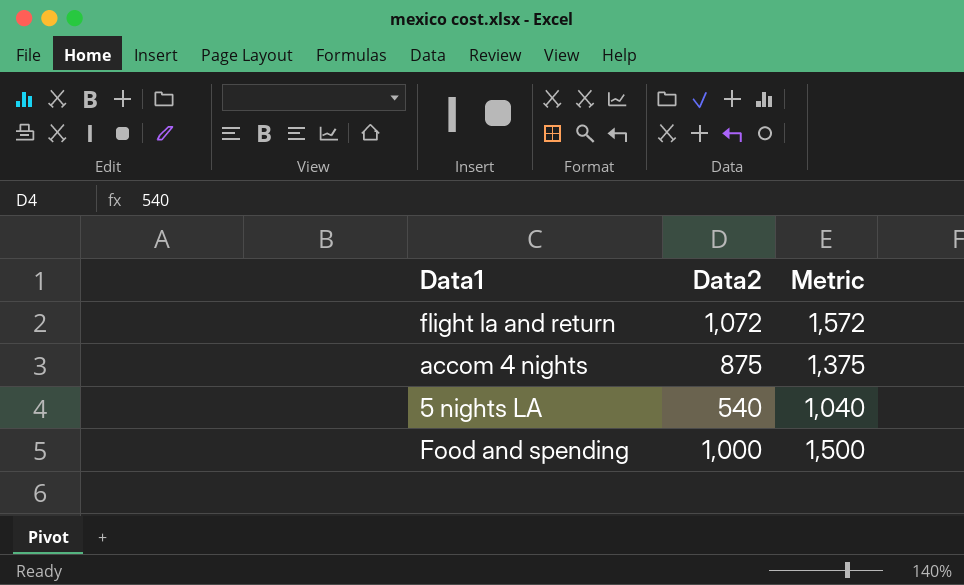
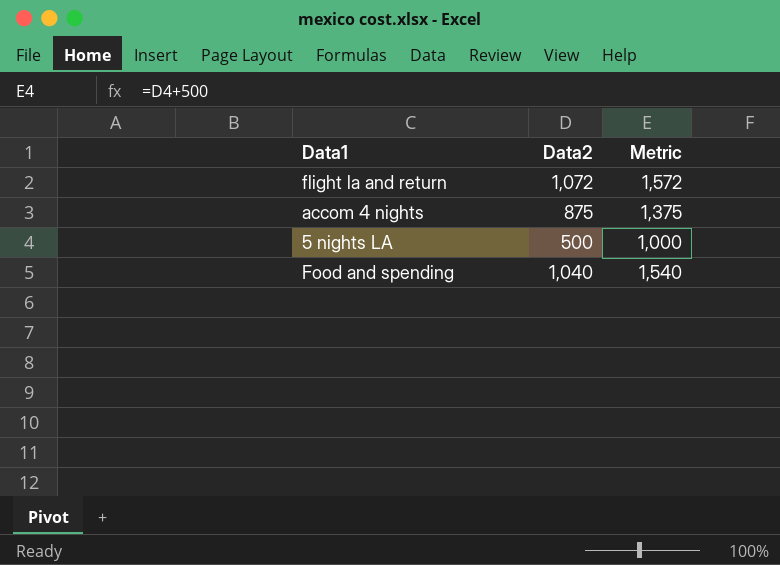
5 nights LA | Data2: 540 -> 500
5 nights LA | Metric: 1,040 -> 1,000
Food and spending | Data2: 1,000 -> 1,040
Food and spending | Metric: 1,500 -> 1,540

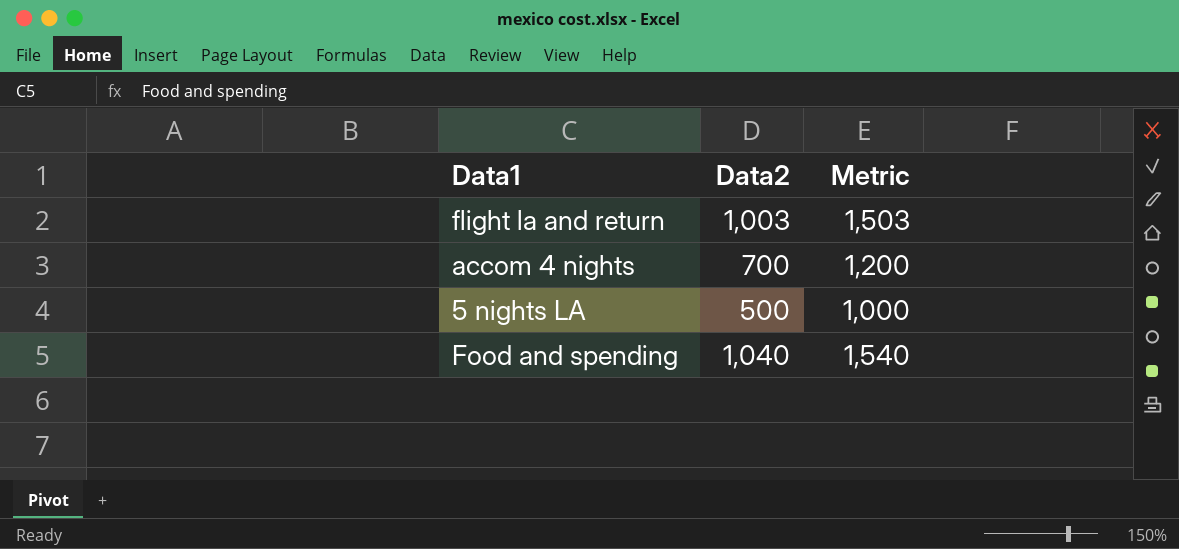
flight la and return | Data2: 1,072 -> 1,003
flight la and return | Metric: 1,572 -> 1,503
accom 4 nights | Data2: 875 -> 700
accom 4 nights | Metric: 1,375 -> 1,200

